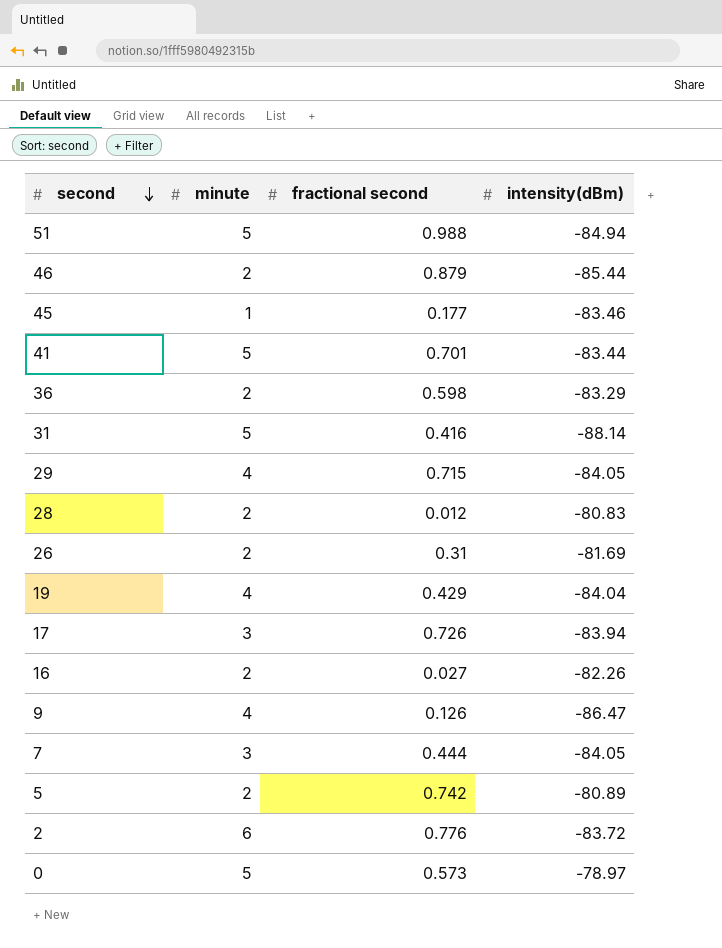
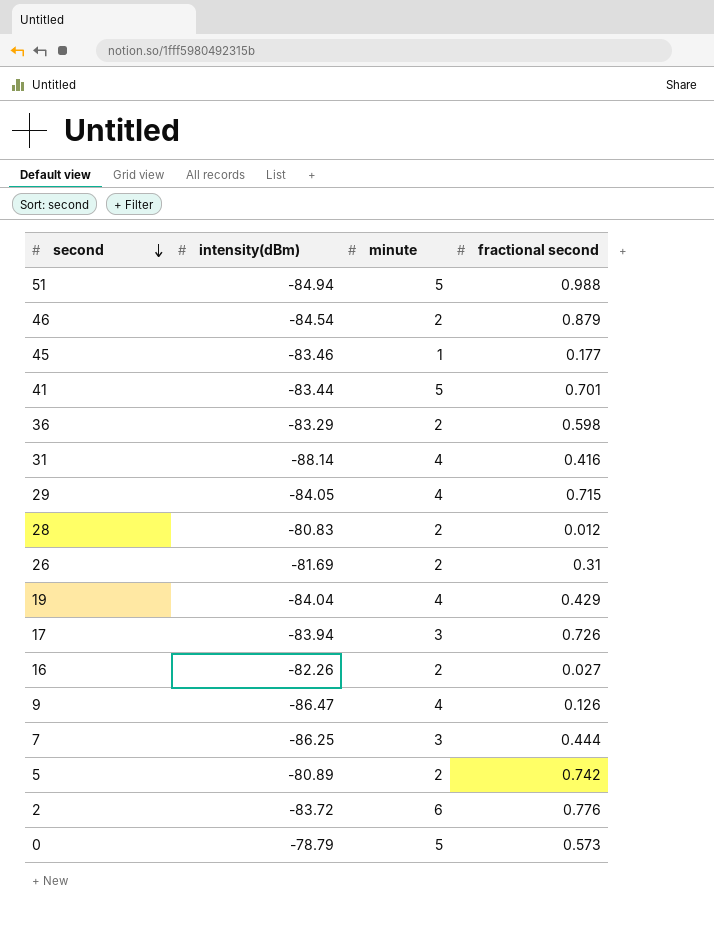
column intensity(dBm) | position: 4 -> 2
46 | intensity(dBm): -85.44 -> -84.54
31 | minute: 5 -> 4
7 | intensity(dBm): -84.05 -> -86.25
0 | intensity(dBm): -78.97 -> -78.79

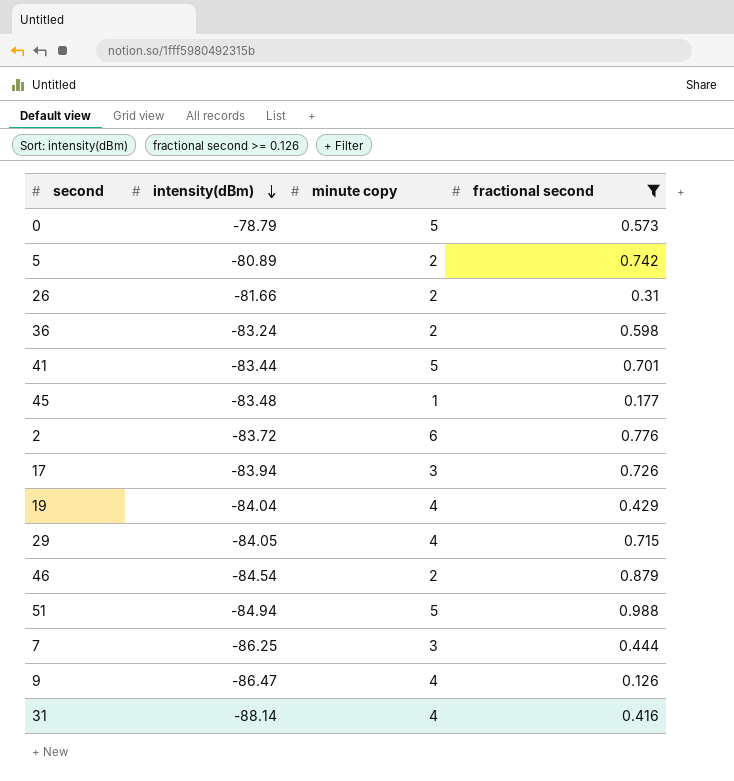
filter: none -> fractional second >= 0.126
row order: second descending -> intensity(dBm) descending
column name: minute -> minute copy
26 | intensity(dBm): -81.69 -> -81.66
36 | intensity(dBm): -83.29 -> -83.24
45 | intensity(dBm): -83.46 -> -83.48

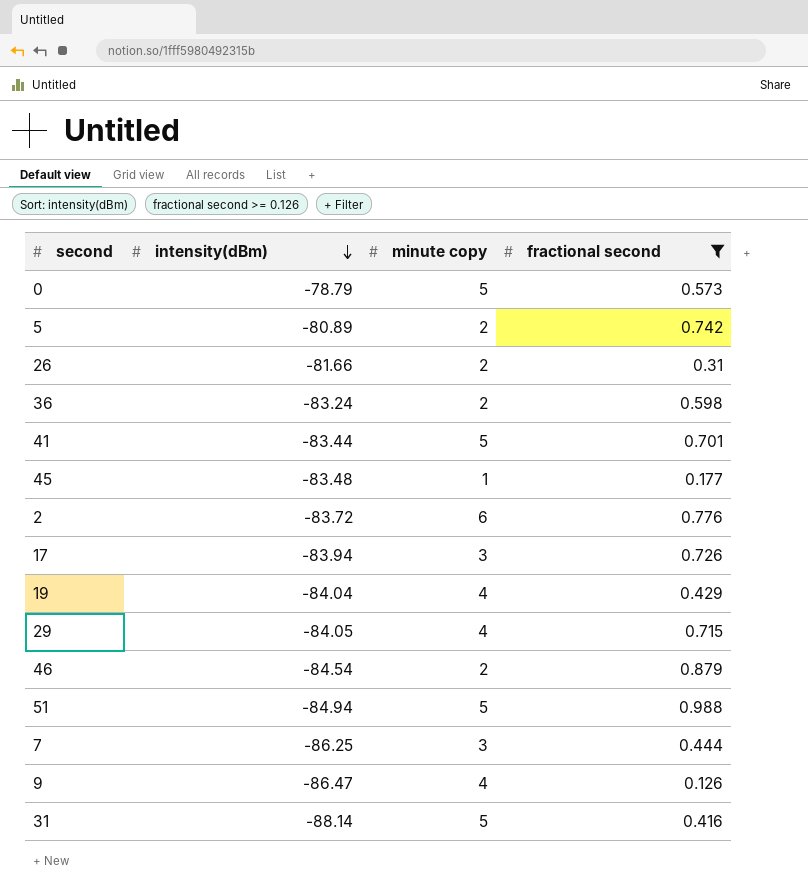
31 | minute copy: 4 -> 5

